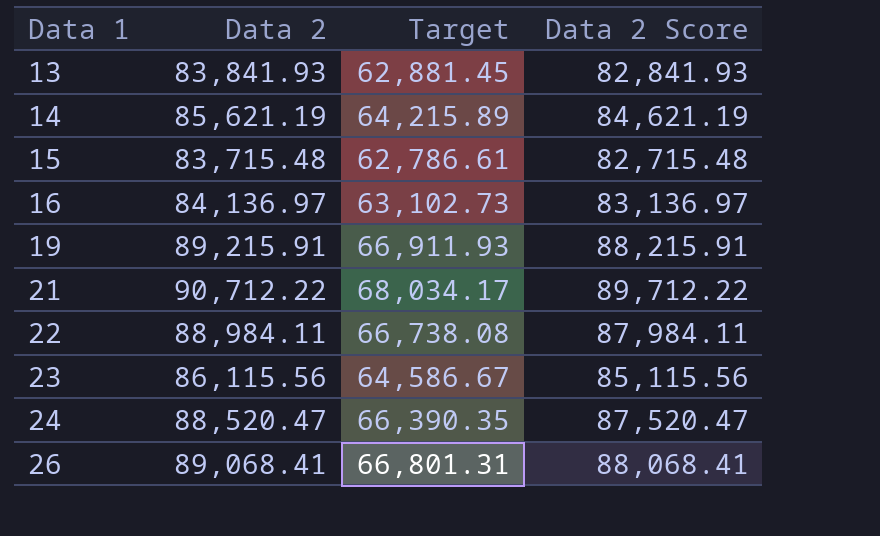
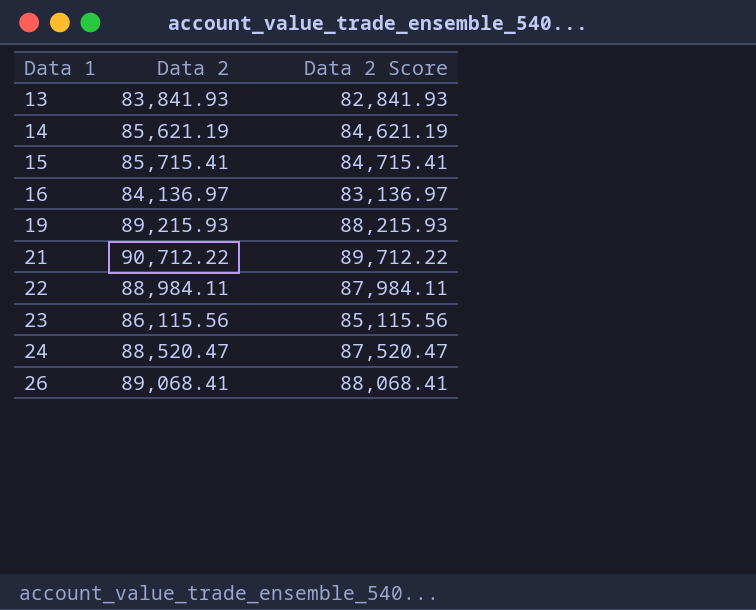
column Target | formula: [Data 2] * 0.75 -> none
15 | Data 2: 83,715.48 -> 85,715.41
15 | Data 2 Score: 82,715.48 -> 84,715.41
19 | Data 2: 89,215.91 -> 89,215.93
19 | Data 2 Score: 88,215.91 -> 88,215.93

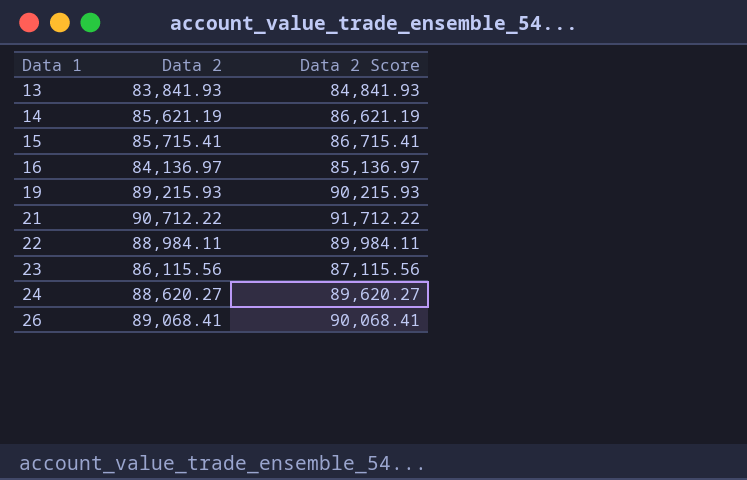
column Data 2 Score | formula: [Data 2] - 1000 -> [Data 2] + 1000
24 | Data 2: 88,520.47 -> 88,620.27

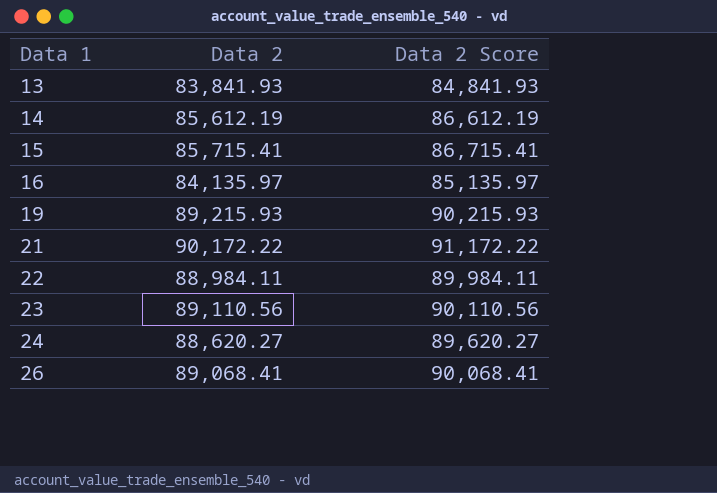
14 | Data 2: 85,621.19 -> 85,612.19
14 | Data 2 Score: 86,621.19 -> 86,612.19
16 | Data 2: 84,136.97 -> 84,135.97
16 | Data 2 Score: 85,136.97 -> 85,135.97
21 | Data 2: 90,712.22 -> 90,172.22
21 | Data 2 Score: 91,712.22 -> 91,172.22
23 | Data 2: 86,115.56 -> 89,110.56
23 | Data 2 Score: 87,115.56 -> 90,110.56

